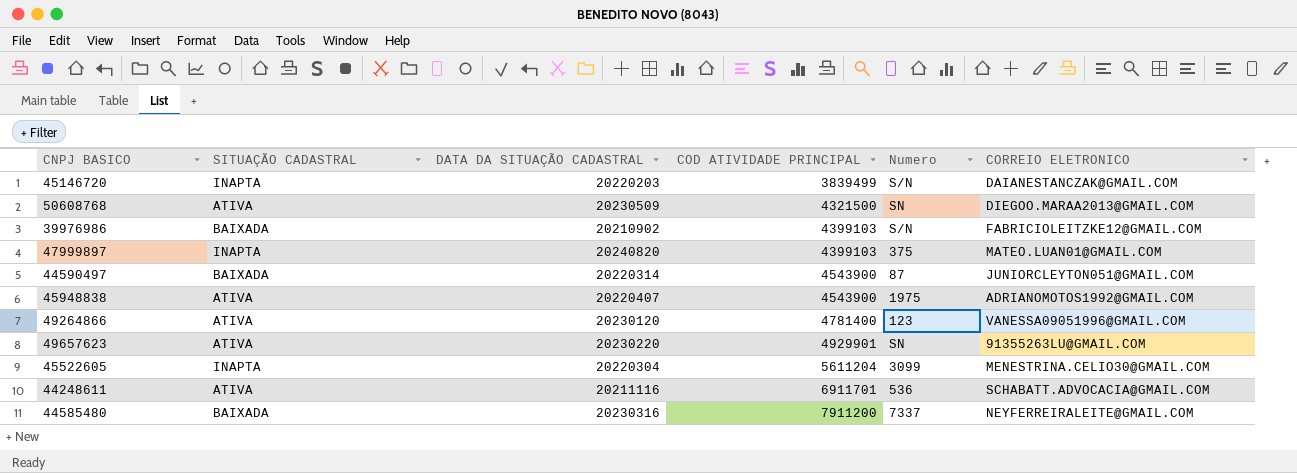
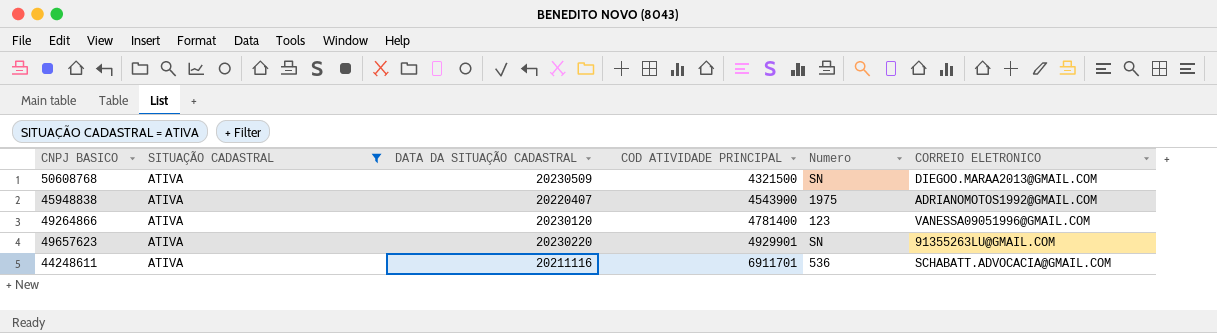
filter: none -> SITUAÇÃO CADASTRAL = ATIVA

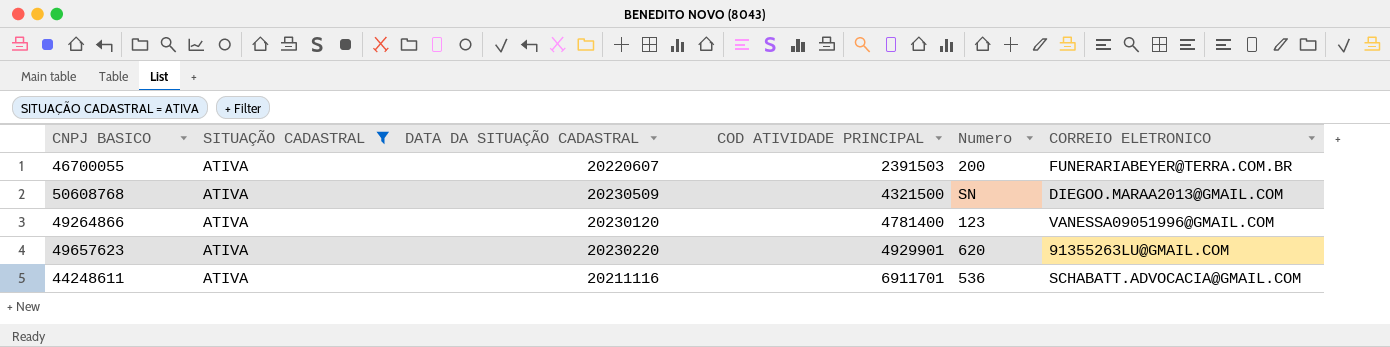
row 45948838: ATIVA | 20220407 | 4543900 | 1975 | ADRIANOMOTOS1992@GMAIL.COM -> none
row 46700055: none -> ATIVA | 20220607 | 2391503 | 200 | FUNERARIABEYER@TERRA.COM.BR
49657623 | Numero: SN -> 620

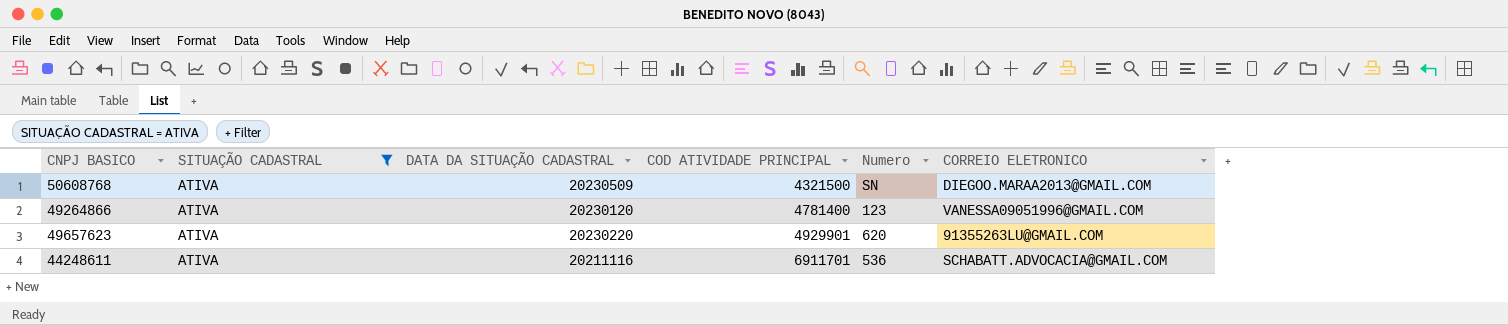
row 46700055: ATIVA | 20220607 | 2391503 | 200 | FUNERARIABEYER@TERRA.COM.BR -> none

